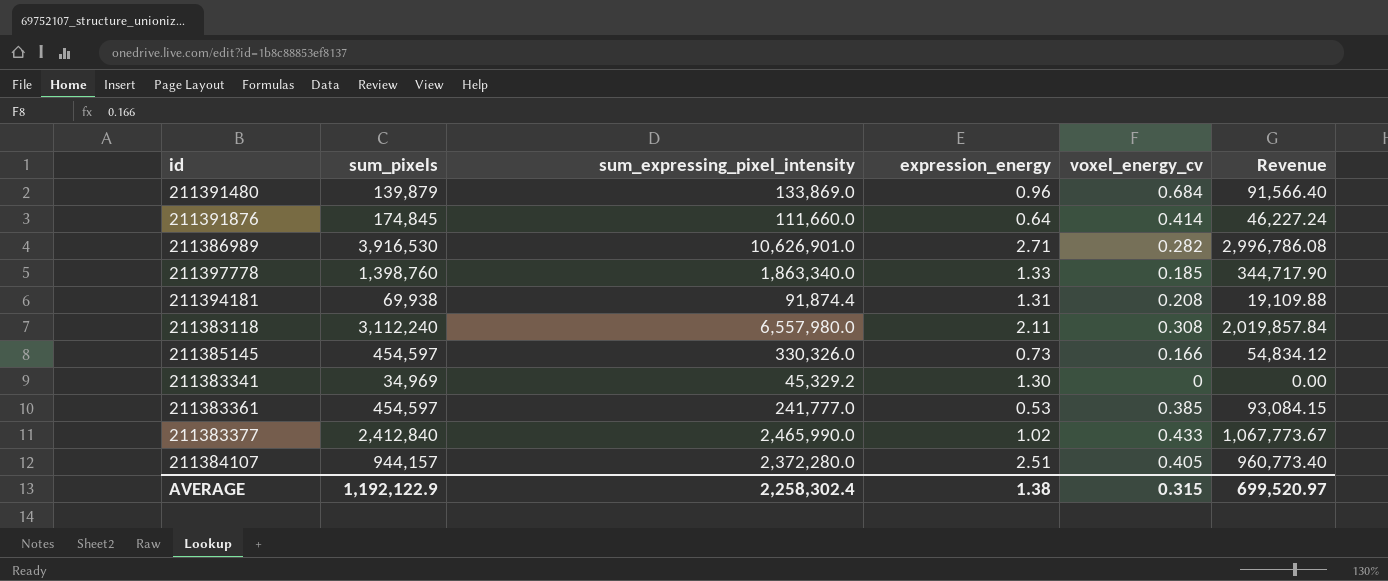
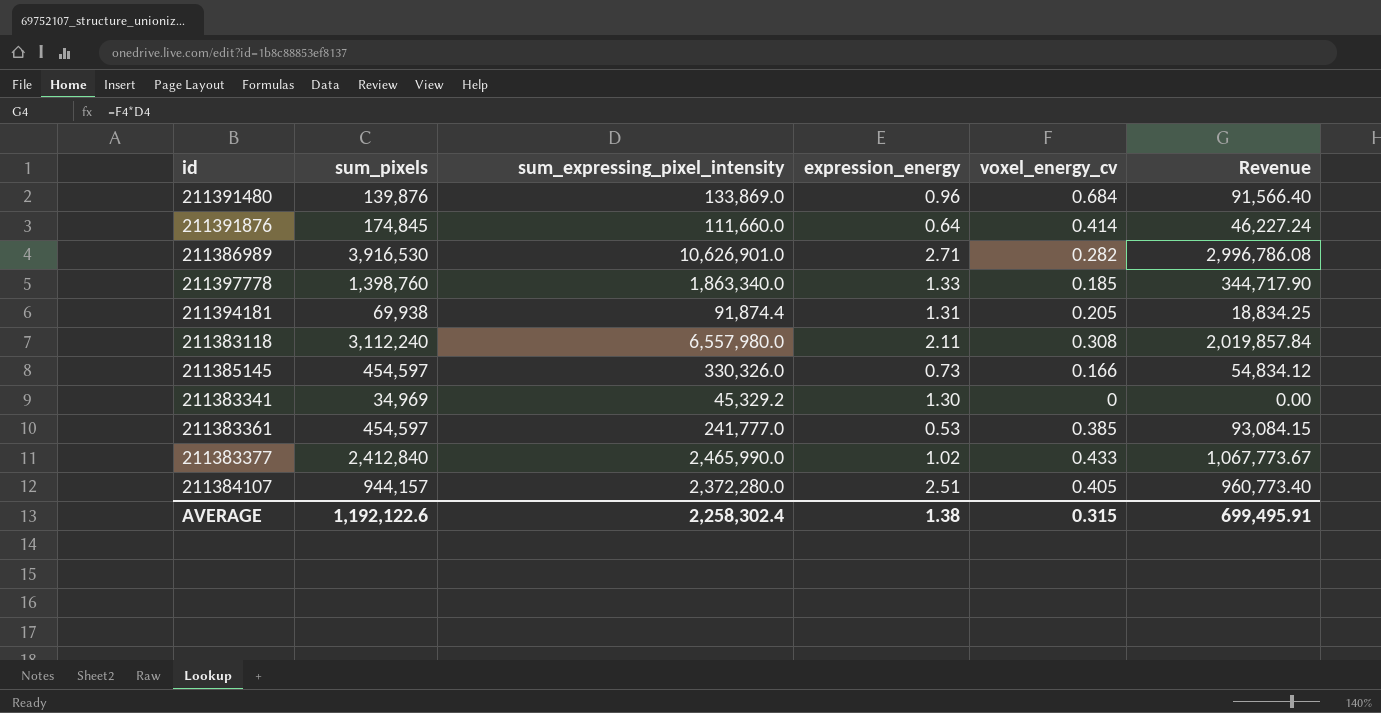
211391480 | sum_pixels: 139,879 -> 139,876
211394181 | voxel_energy_cv: 0.208 -> 0.205
211394181 | Revenue: 19,109.88 -> 18,834.25
AVERAGE | sum_pixels: 1,192,122.9 -> 1,192,122.6
AVERAGE | Revenue: 699,520.97 -> 699,495.91

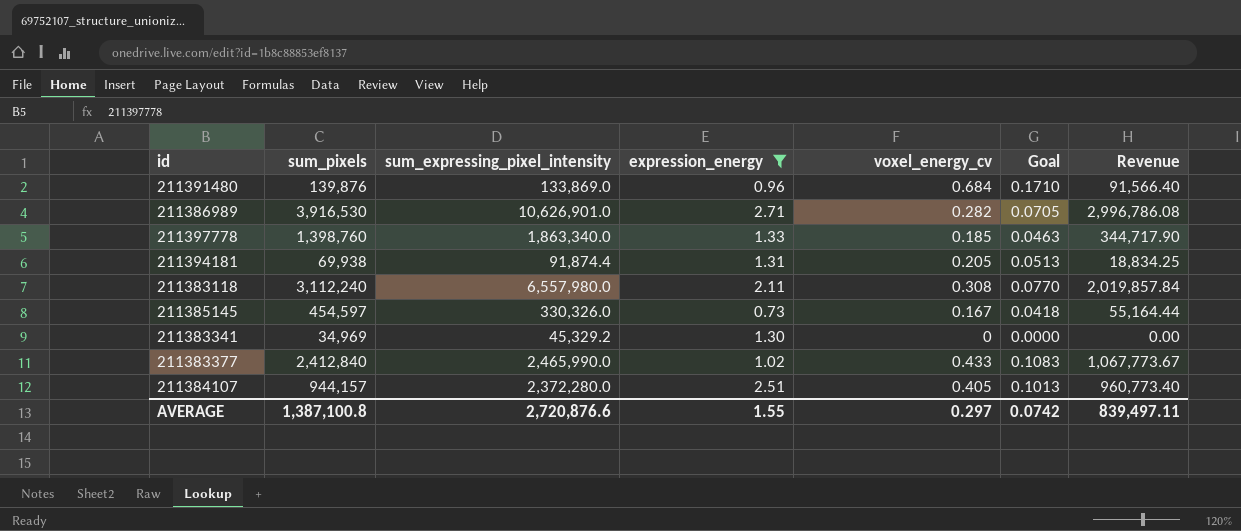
filter: none -> expression_energy >= 0.73
column Goal | formula: none -> [voxel_energy_cv] * 0.25
211385145 | voxel_energy_cv: 0.166 -> 0.167
211385145 | Revenue: 54,834.12 -> 55,164.44
AVERAGE | sum_pixels: 1,192,122.6 -> 1,387,100.8
AVERAGE | sum_expressing_pixel_intensity: 2,258,302.4 -> 2,720,876.6
AVERAGE | expression_energy: 1.38 -> 1.55
AVERAGE | voxel_energy_cv: 0.315 -> 0.297
AVERAGE | Revenue: 699,495.91 -> 839,497.11

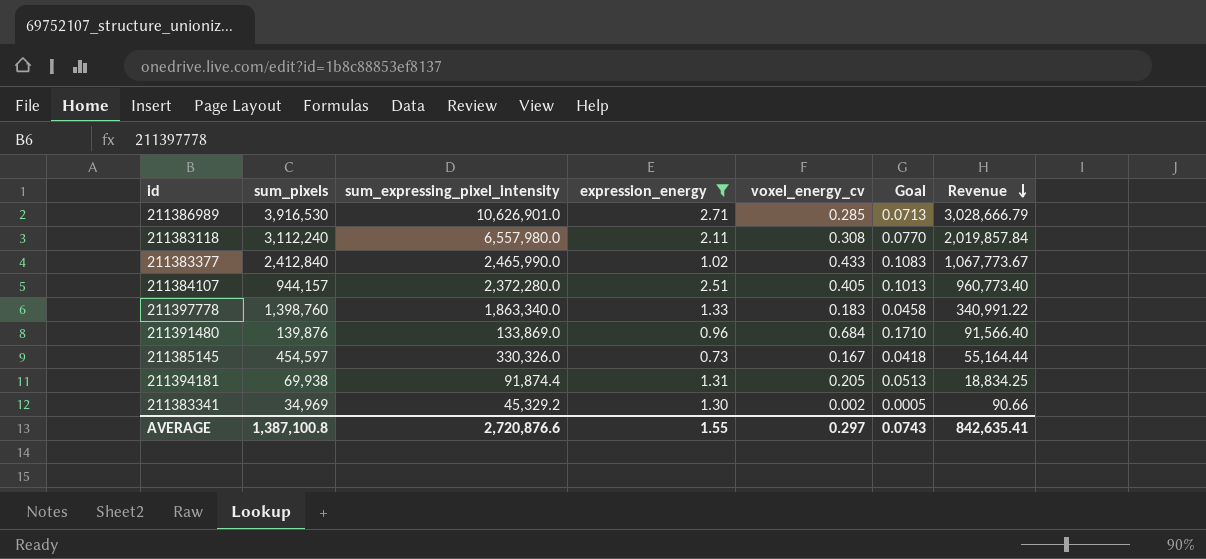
row order: none -> Revenue descending
211386989 | voxel_energy_cv: 0.282 -> 0.285
211386989 | Goal: 0.0705 -> 0.0713
211386989 | Revenue: 2,996,786.08 -> 3,028,666.79
211397778 | voxel_energy_cv: 0.185 -> 0.183
211397778 | Goal: 0.0463 -> 0.0458
211397778 | Revenue: 344,717.90 -> 340,991.22
211383341 | voxel_energy_cv: 0 -> 0.002
211383341 | Goal: 0.0000 -> 0.0005
211383341 | Revenue: 0.00 -> 90.66
AVERAGE | Goal: 0.0742 -> 0.0743
AVERAGE | Revenue: 839,497.11 -> 842,635.41

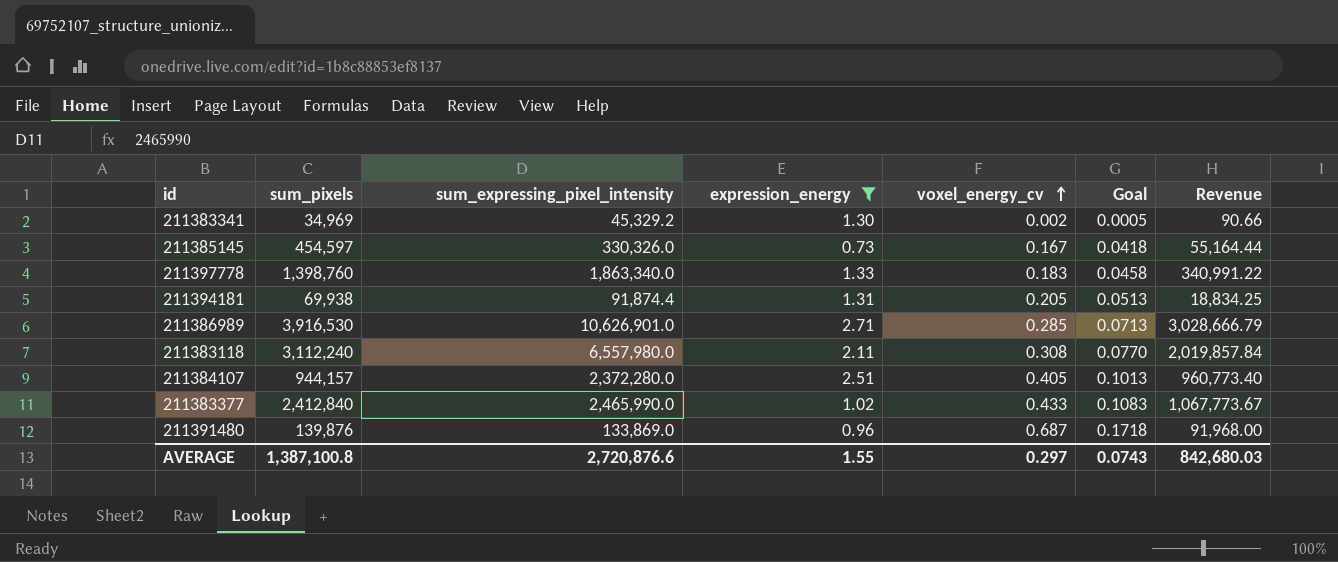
row order: Revenue descending -> voxel_energy_cv ascending
211391480 | voxel_energy_cv: 0.684 -> 0.687
211391480 | Goal: 0.1710 -> 0.1718
211391480 | Revenue: 91,566.40 -> 91,968.00
AVERAGE | Revenue: 842,635.41 -> 842,680.03

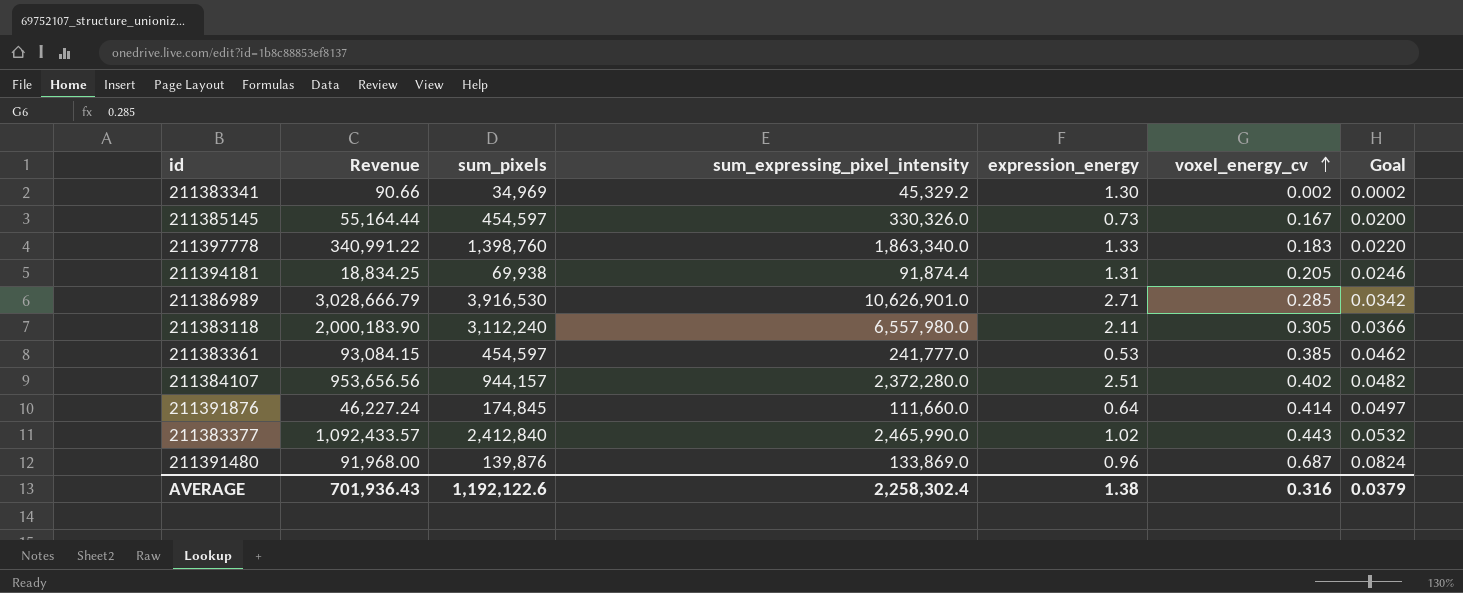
filter: expression_energy >= 0.73 -> none
column Revenue | position: 7 -> 2
column Goal | formula: [voxel_energy_cv] * 0.25 -> [voxel_energy_cv] * 0.12
211383118 | Revenue: 2,019,857.84 -> 2,000,183.90
211383118 | voxel_energy_cv: 0.308 -> 0.305
211384107 | Revenue: 960,773.40 -> 953,656.56
211384107 | voxel_energy_cv: 0.405 -> 0.402
211383377 | Revenue: 1,067,773.67 -> 1,092,433.57
211383377 | voxel_energy_cv: 0.433 -> 0.443
AVERAGE | Revenue: 842,680.03 -> 701,936.43
AVERAGE | sum_pixels: 1,387,100.8 -> 1,192,122.6
AVERAGE | sum_expressing_pixel_intensity: 2,720,876.6 -> 2,258,302.4
AVERAGE | expression_energy: 1.55 -> 1.38
AVERAGE | voxel_energy_cv: 0.297 -> 0.316
AVERAGE | Goal: 0.0743 -> 0.0379

